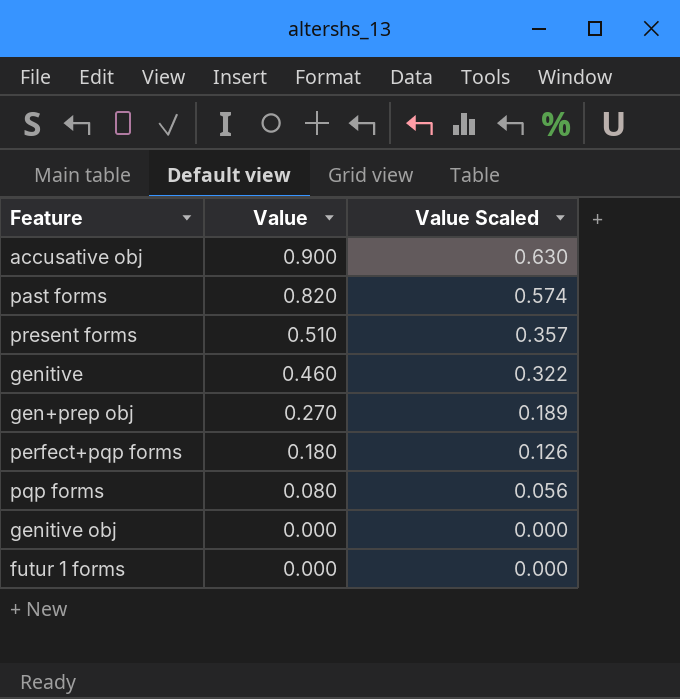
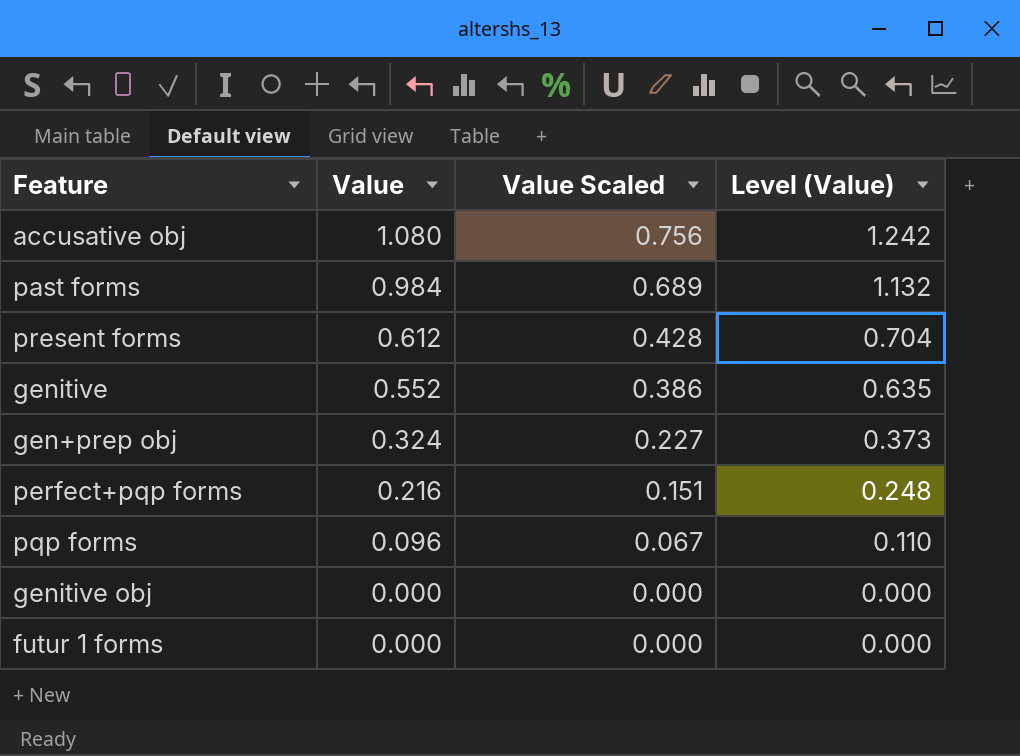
column Level (Value) | formula: none -> [Value] * 1.15
accusative obj | Value: 0.900 -> 1.080
accusative obj | Value Scaled: 0.630 -> 0.756
past forms | Value: 0.820 -> 0.984
past forms | Value Scaled: 0.574 -> 0.689
present forms | Value: 0.510 -> 0.612
present forms | Value Scaled: 0.357 -> 0.428
genitive | Value: 0.460 -> 0.552
genitive | Value Scaled: 0.322 -> 0.386
gen+prep obj | Value: 0.270 -> 0.324
gen+prep obj | Value Scaled: 0.189 -> 0.227
perfect+pqp forms | Value: 0.180 -> 0.216
perfect+pqp forms | Value Scaled: 0.126 -> 0.151
pqp forms | Value: 0.080 -> 0.096
pqp forms | Value Scaled: 0.056 -> 0.067

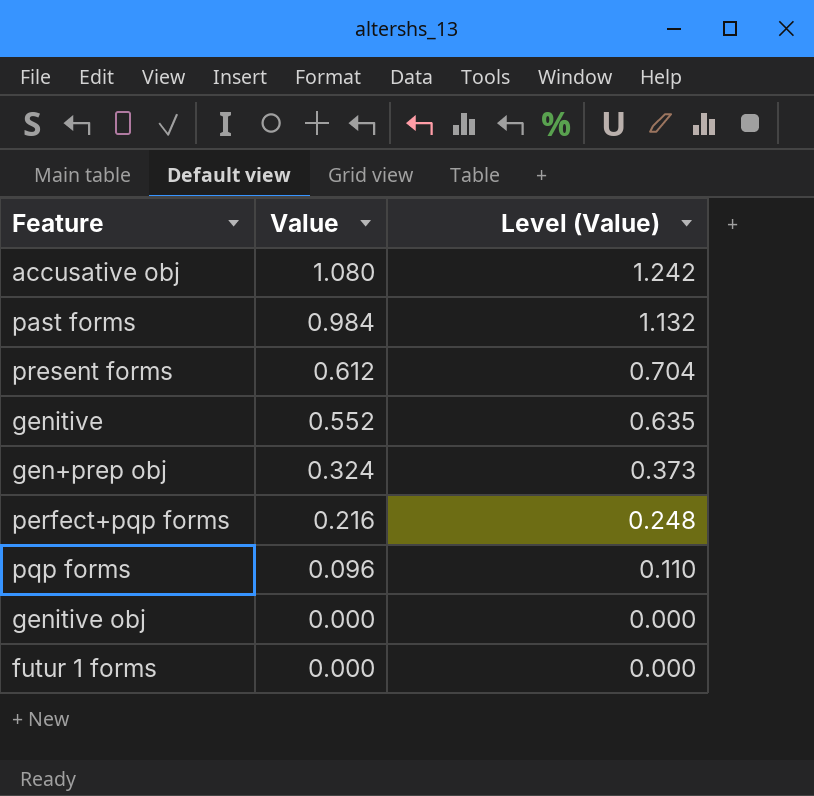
column Value Scaled | formula: [Value] * 0.7 -> none

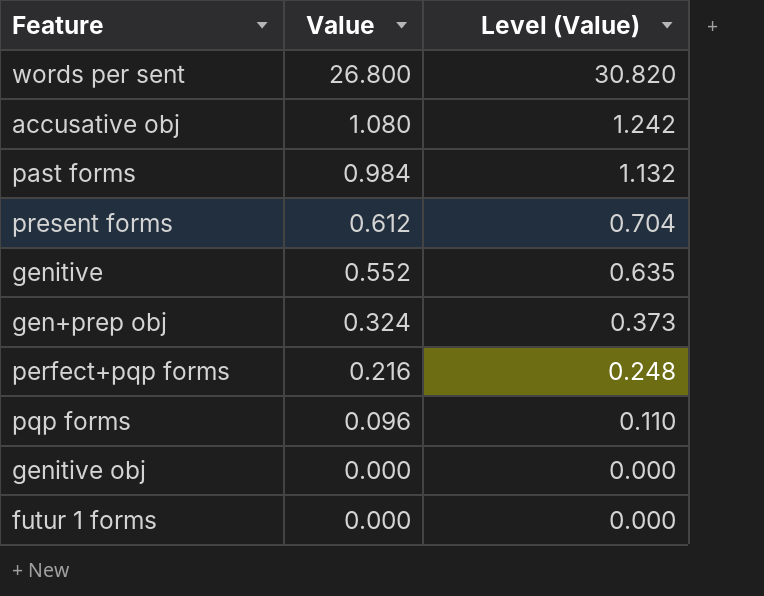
row words per sent: none -> 26.800 | 30.820

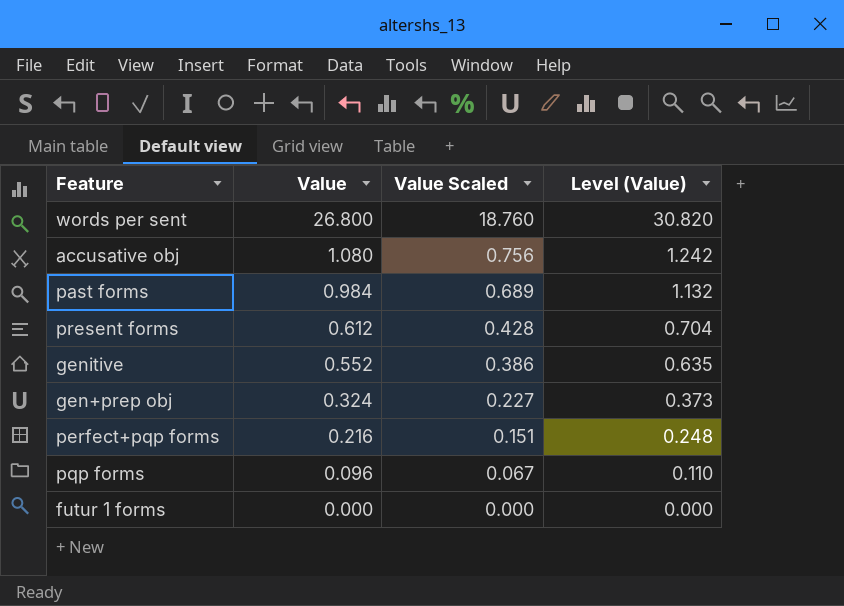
column Value Scaled | formula: none -> [Value] * 0.7
row genitive obj: 0.000 | 0.000 -> none

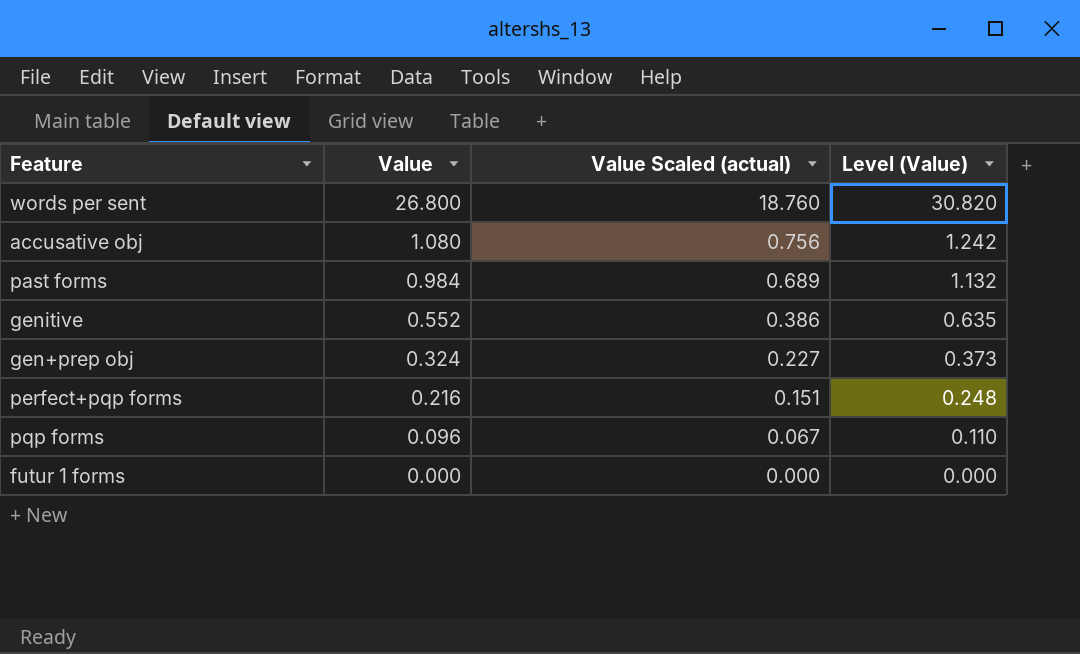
column name: Value Scaled -> Value Scaled (actual)
row present forms: 0.612 | 0.428 | 0.704 -> none

